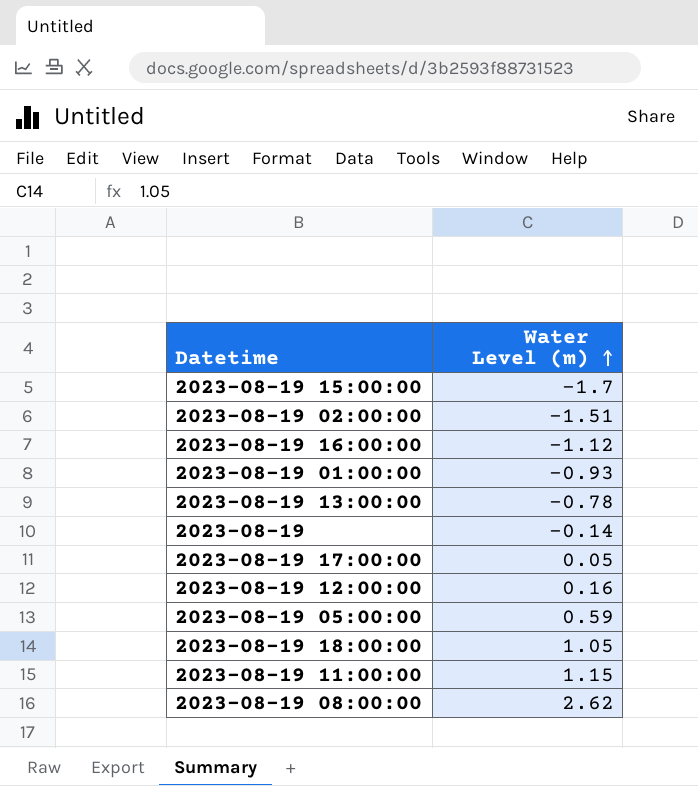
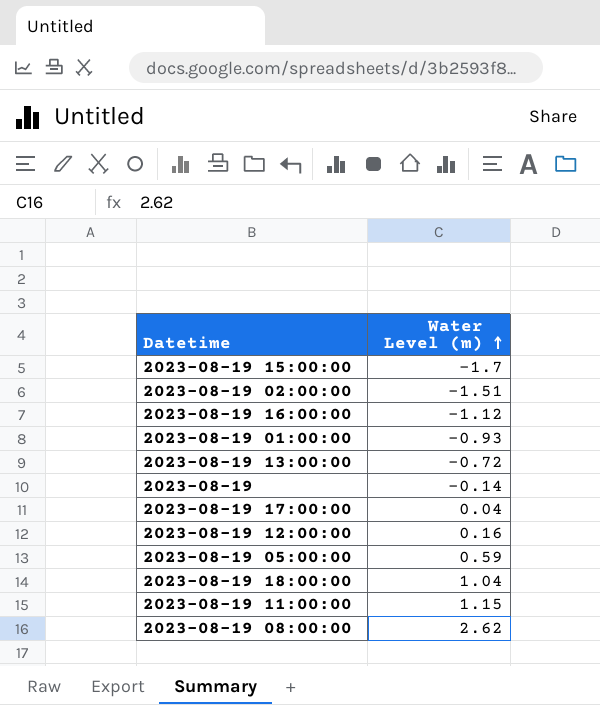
2023-08-19 13:00:00 | Water Level (m): -0.78 -> -0.72
2023-08-19 17:00:00 | Water Level (m): 0.05 -> 0.04
2023-08-19 18:00:00 | Water Level (m): 1.05 -> 1.04

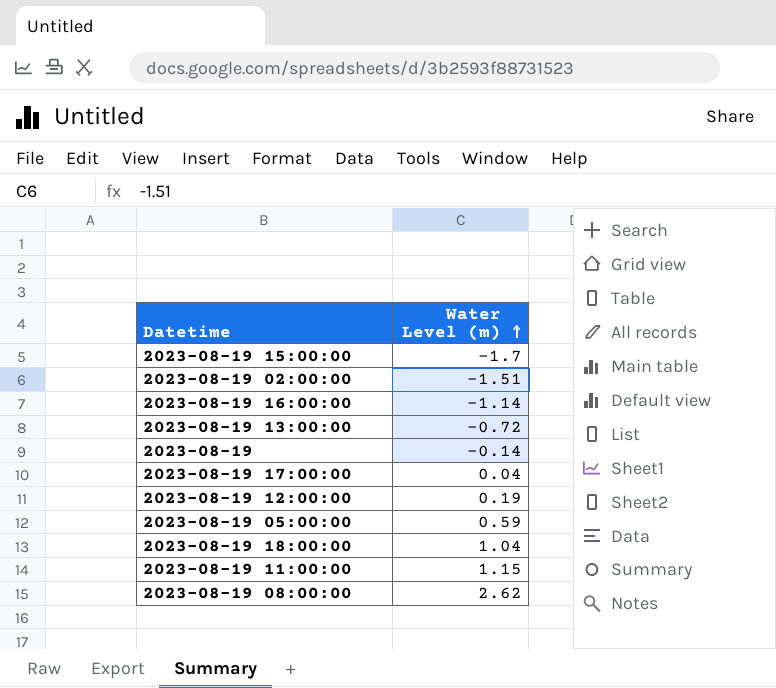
row 2023-08-19 01:00:00: -0.93 -> none
2023-08-19 16:00:00 | Water Level (m): -1.12 -> -1.14
2023-08-19 12:00:00 | Water Level (m): 0.16 -> 0.19

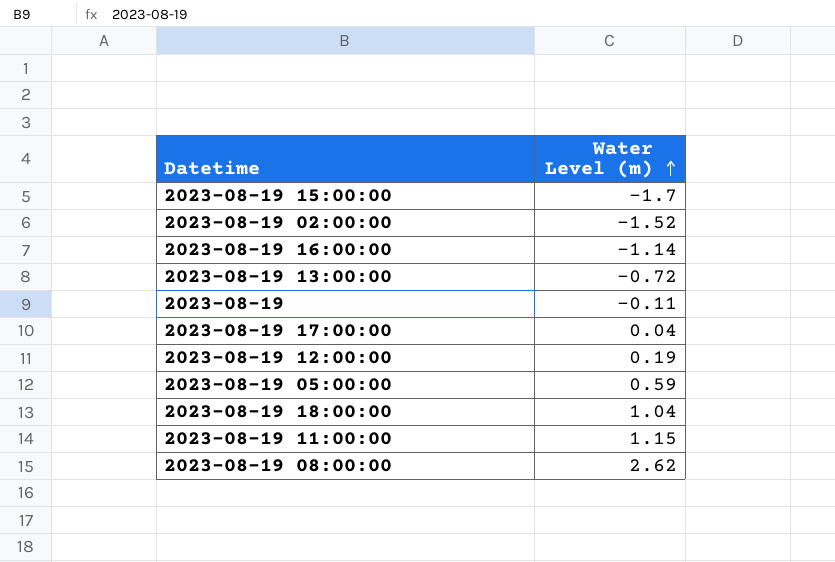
2023-08-19 02:00:00 | Water Level (m): -1.51 -> -1.52
2023-08-19 | Water Level (m): -0.14 -> -0.11

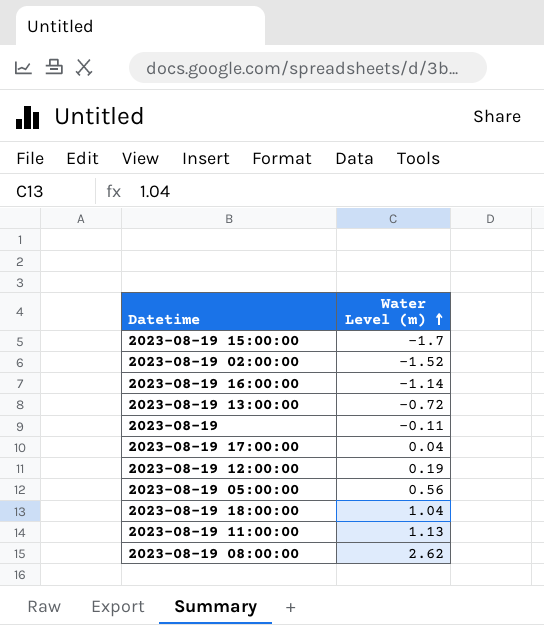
2023-08-19 05:00:00 | Water Level (m): 0.59 -> 0.56
2023-08-19 11:00:00 | Water Level (m): 1.15 -> 1.13

